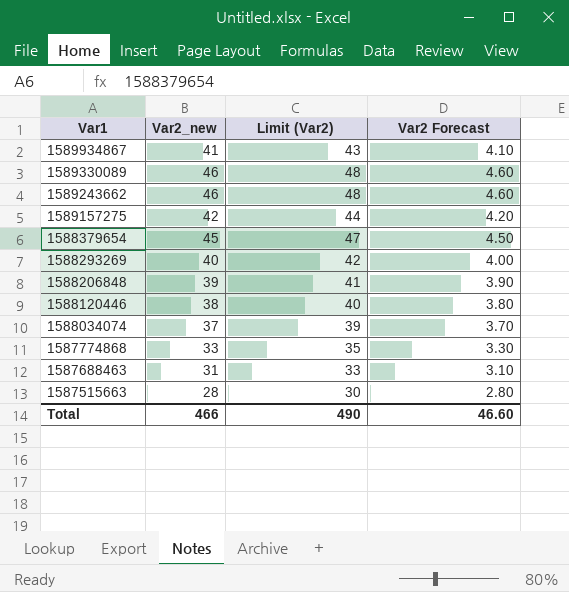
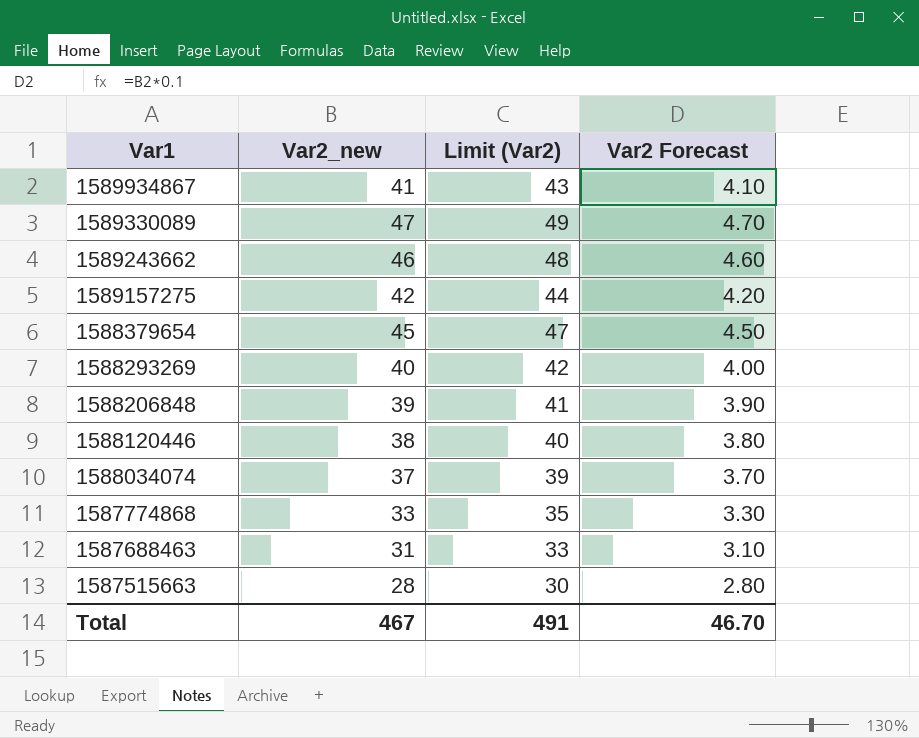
1589330089 | Var2_new: 46 -> 47
1589330089 | Limit (Var2): 48 -> 49
1589330089 | Var2 Forecast: 4.60 -> 4.70
Total | Var2_new: 466 -> 467
Total | Limit (Var2): 490 -> 491
Total | Var2 Forecast: 46.60 -> 46.70

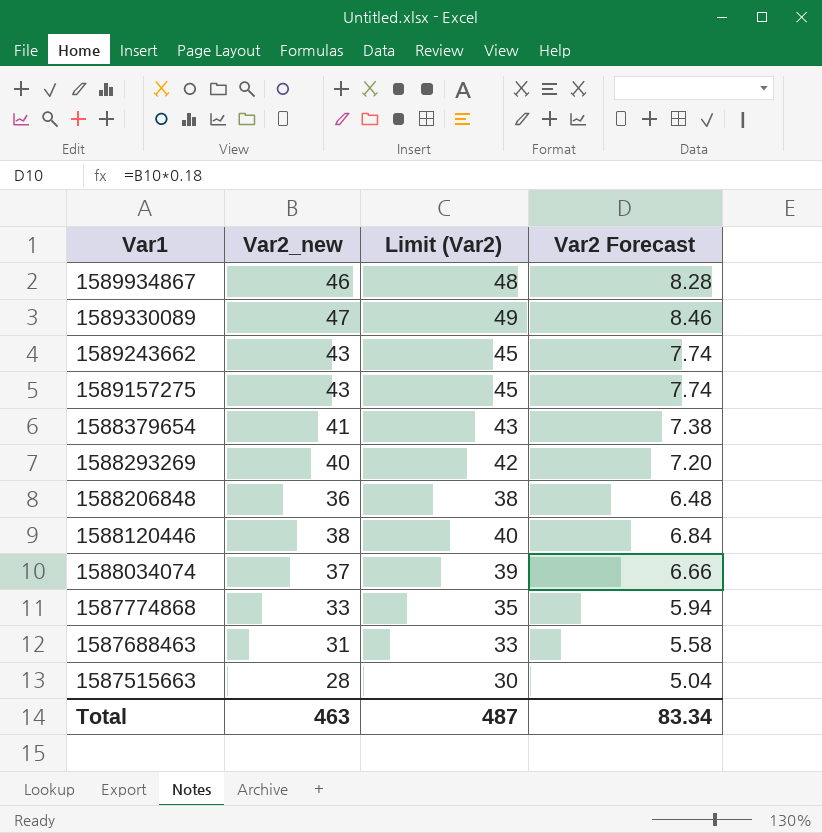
column Var2 Forecast | formula: [Var2_new] * 0.1 -> [Var2_new] * 0.18
1589934867 | Var2_new: 41 -> 46
1589934867 | Limit (Var2): 43 -> 48
1589243662 | Var2_new: 46 -> 43
1589243662 | Limit (Var2): 48 -> 45
1589157275 | Var2_new: 42 -> 43
1589157275 | Limit (Var2): 44 -> 45
1588379654 | Var2_new: 45 -> 41
1588379654 | Limit (Var2): 47 -> 43
1588206848 | Var2_new: 39 -> 36
1588206848 | Limit (Var2): 41 -> 38
Total | Var2_new: 467 -> 463
Total | Limit (Var2): 491 -> 487
Total | Var2 Forecast: 46.70 -> 83.34

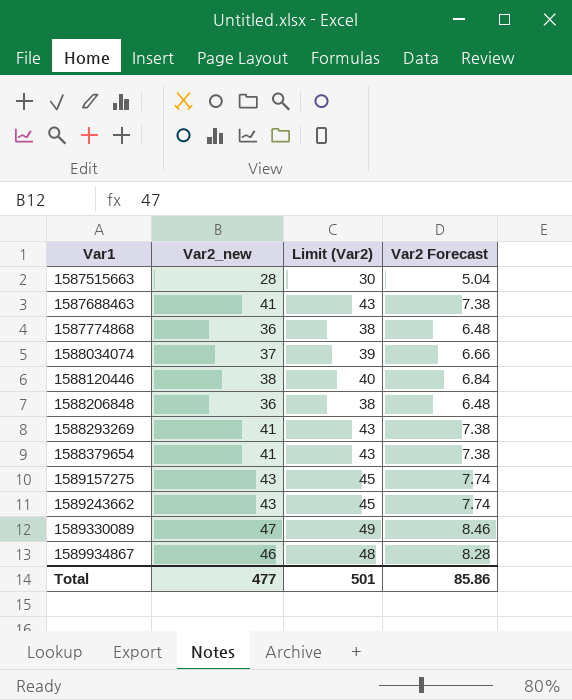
row order: Var1 descending -> Var1 ascending
1587688463 | Var2_new: 31 -> 41
1587688463 | Limit (Var2): 33 -> 43
1587688463 | Var2 Forecast: 5.58 -> 7.38
1587774868 | Var2_new: 33 -> 36
1587774868 | Limit (Var2): 35 -> 38
1587774868 | Var2 Forecast: 5.94 -> 6.48
1588293269 | Var2_new: 40 -> 41
1588293269 | Limit (Var2): 42 -> 43
1588293269 | Var2 Forecast: 7.20 -> 7.38
Total | Var2_new: 463 -> 477
Total | Limit (Var2): 487 -> 501
Total | Var2 Forecast: 83.34 -> 85.86

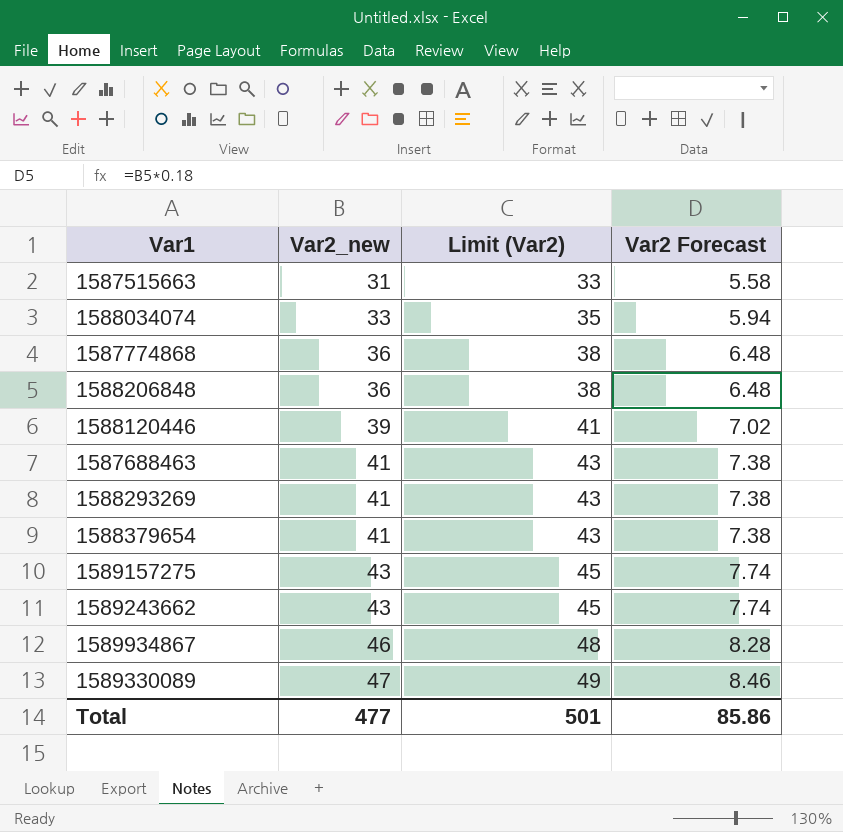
row order: Var1 ascending -> Var2_new ascending
1587515663 | Var2_new: 28 -> 31
1587515663 | Limit (Var2): 30 -> 33
1587515663 | Var2 Forecast: 5.04 -> 5.58
1588034074 | Var2_new: 37 -> 33
1588034074 | Limit (Var2): 39 -> 35
1588034074 | Var2 Forecast: 6.66 -> 5.94
1588120446 | Var2_new: 38 -> 39
1588120446 | Limit (Var2): 40 -> 41
1588120446 | Var2 Forecast: 6.84 -> 7.02

